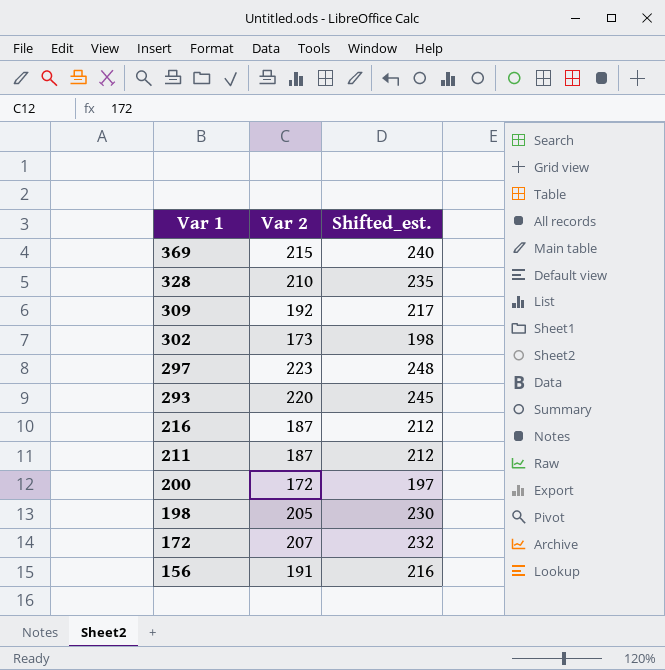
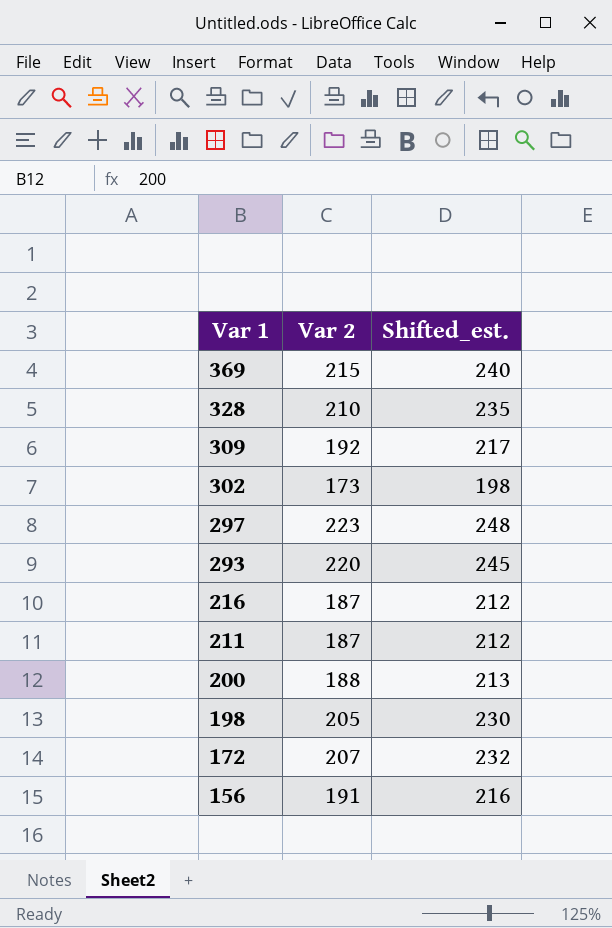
200 | Var 2: 172 -> 188
200 | Shifted_est.: 197 -> 213

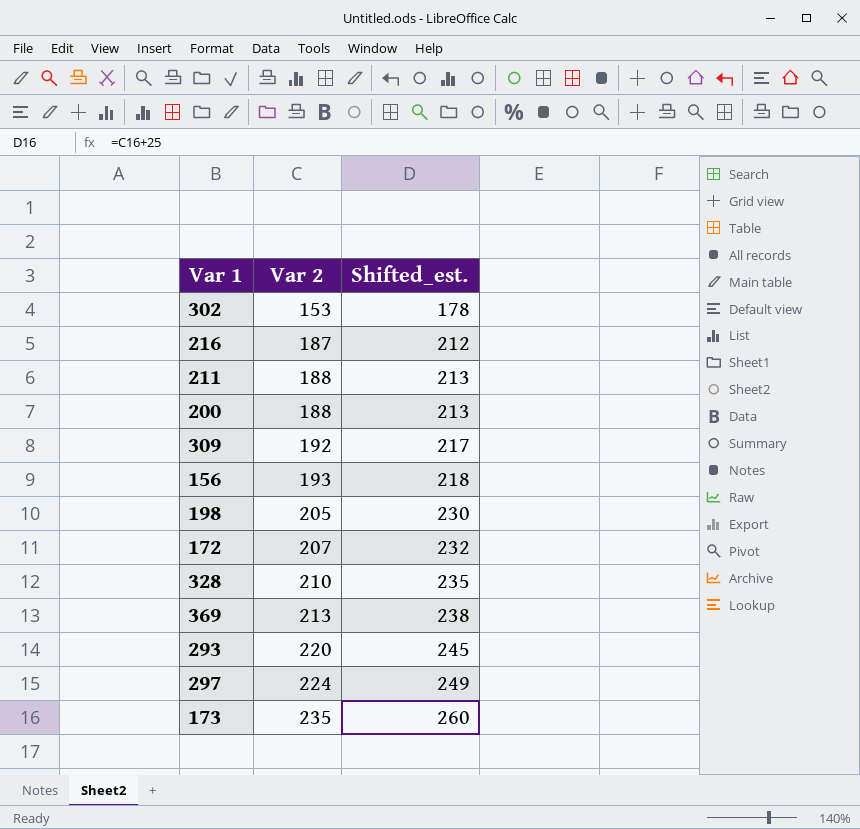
row order: Var 1 descending -> Var 2 ascending
302 | Var 2: 173 -> 153
302 | Shifted_est.: 198 -> 178
211 | Var 2: 187 -> 188
211 | Shifted_est.: 212 -> 213
156 | Var 2: 191 -> 193
156 | Shifted_est.: 216 -> 218
369 | Var 2: 215 -> 213
369 | Shifted_est.: 240 -> 238
297 | Var 2: 223 -> 224
297 | Shifted_est.: 248 -> 249
row 173: none -> 235 | 260

